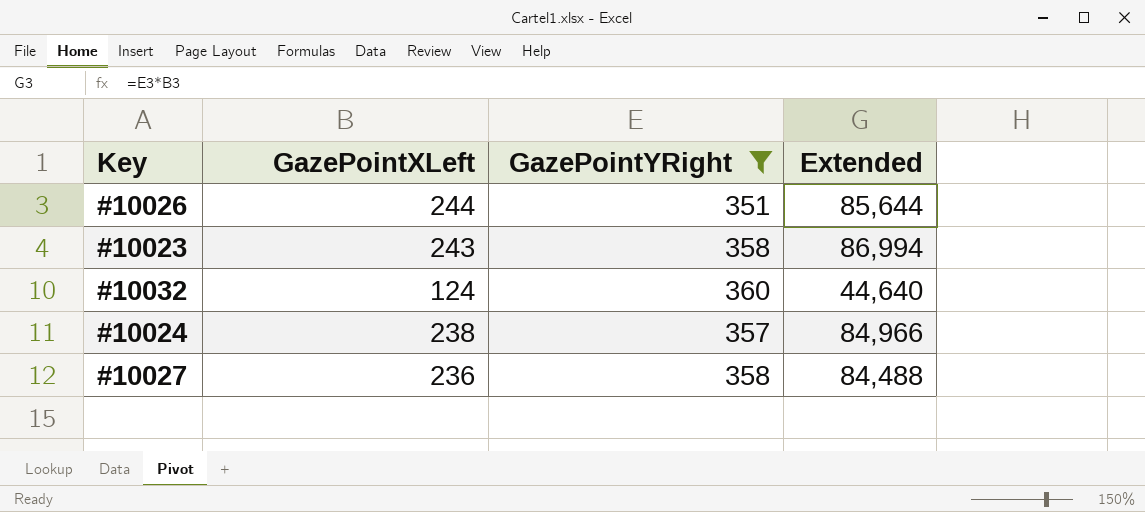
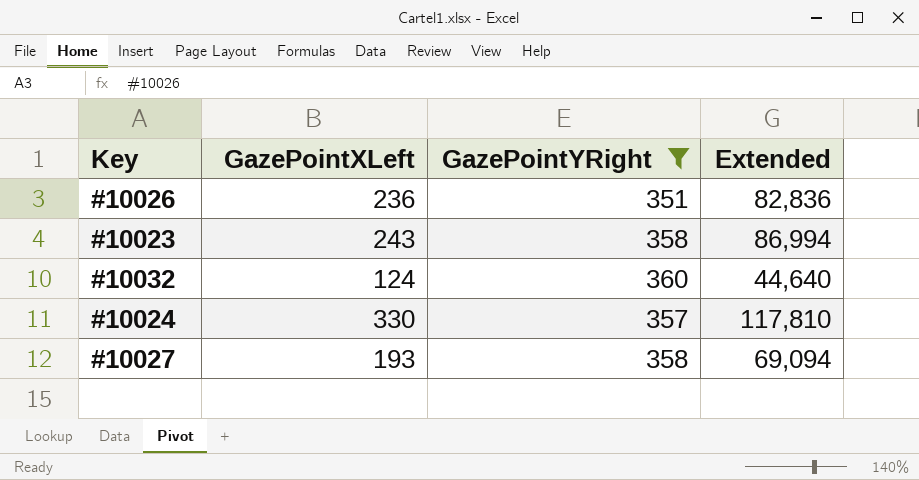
#10026 | GazePointXLeft: 244 -> 236
#10026 | Extended: 85,644 -> 82,836
#10024 | GazePointXLeft: 238 -> 330
#10024 | Extended: 84,966 -> 117,810
#10027 | GazePointXLeft: 236 -> 193
#10027 | Extended: 84,488 -> 69,094

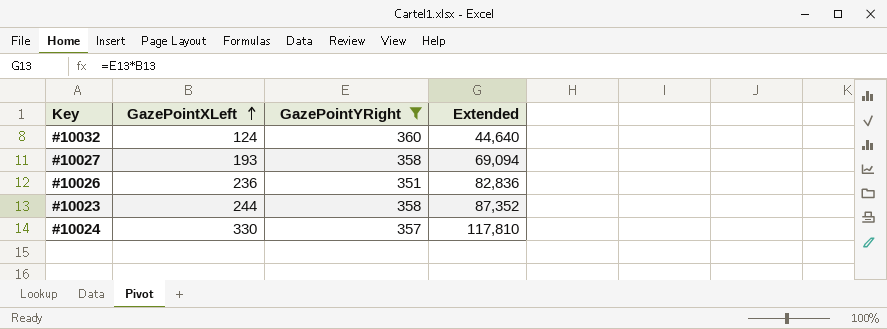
row order: none -> GazePointXLeft ascending
#10023 | GazePointXLeft: 243 -> 244
#10023 | Extended: 86,994 -> 87,352

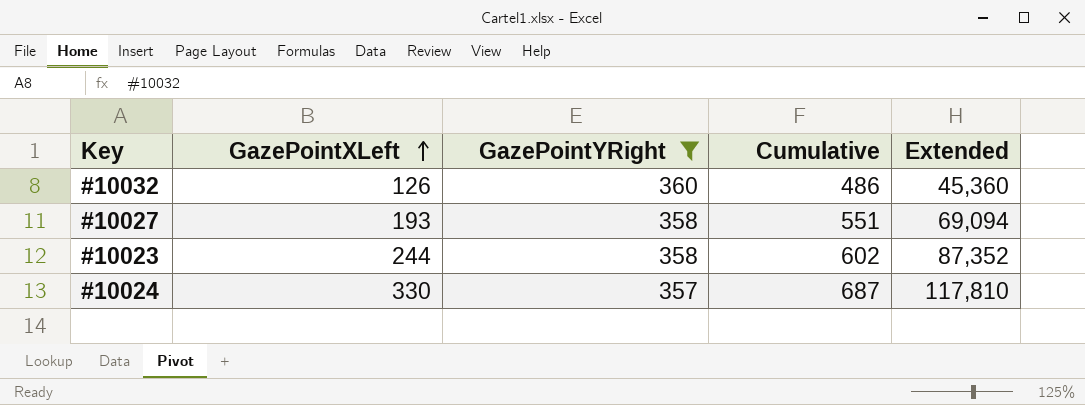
column Cumulative | formula: none -> [GazePointXLeft] + [GazePointYRight]
row #10026: 236 | 351 | 82,836 -> none
#10032 | GazePointXLeft: 124 -> 126
#10032 | Extended: 44,640 -> 45,360

